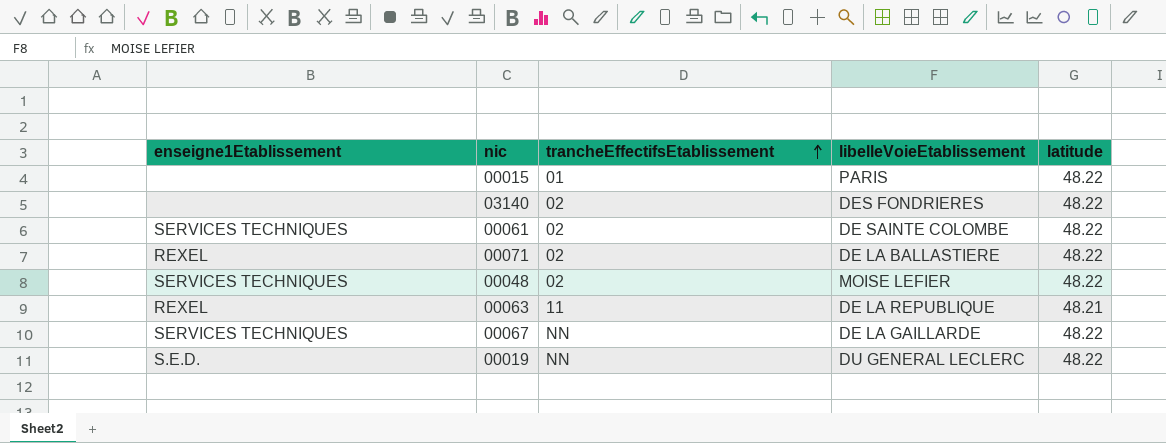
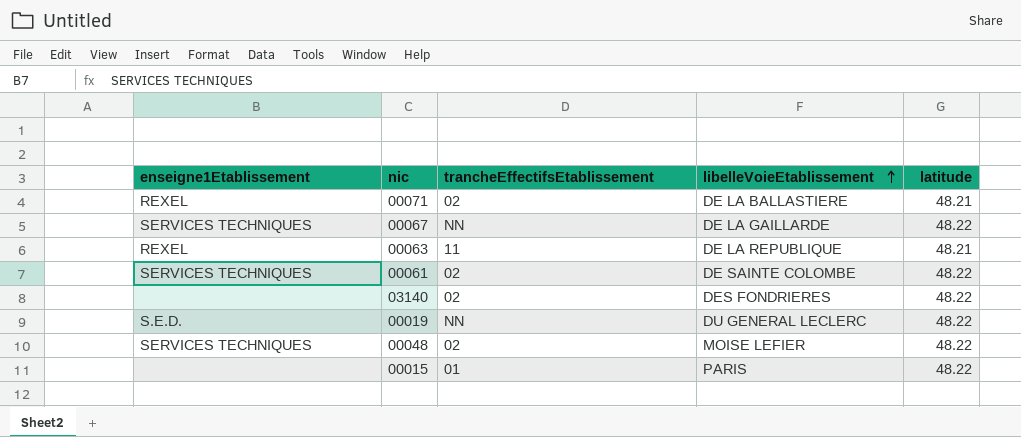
row order: trancheEffectifsEtablissement ascending -> libelleVoieEtablissement ascending
00071 | latitude: 48.22 -> 48.21

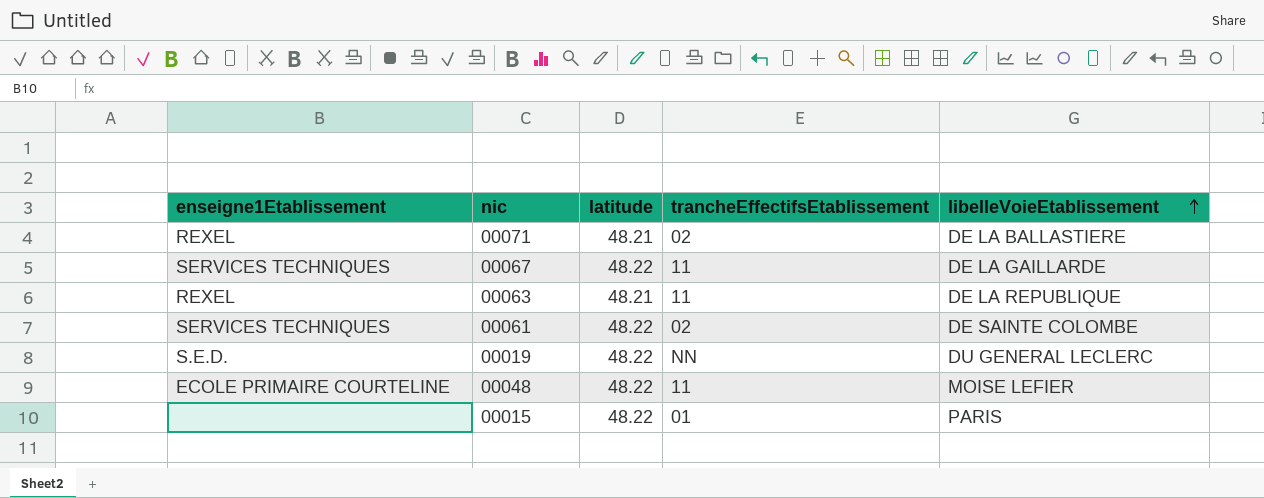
column latitude | position: 5 -> 3
row 03140: none | 02 | DES FONDRIERES | 48.22 -> none
00067 | trancheEffectifsEtablissement: NN -> 11
00048 | enseigne1Etablissement: SERVICES TECHNIQUES -> ECOLE PRIMAIRE COURTELINE
00048 | trancheEffectifsEtablissement: 02 -> 11

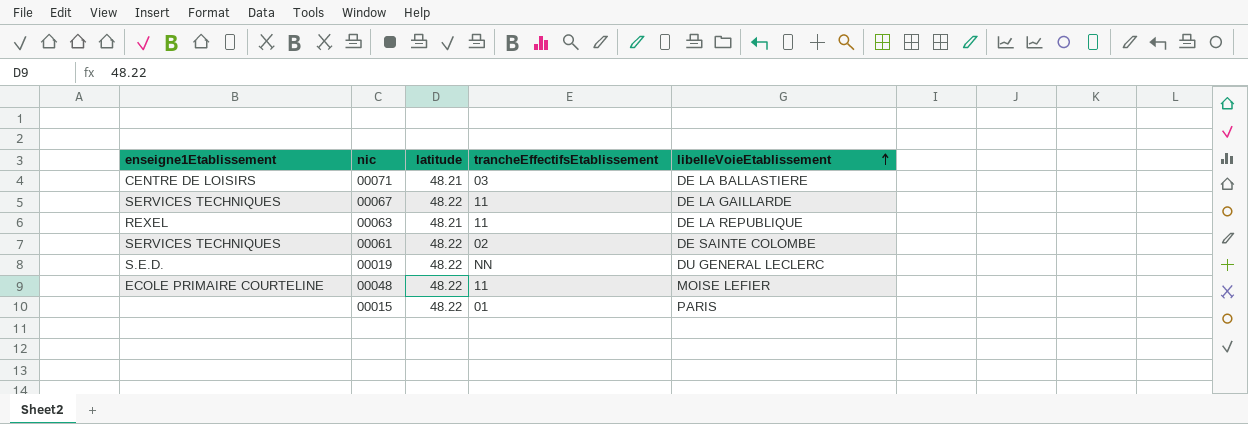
00071 | enseigne1Etablissement: REXEL -> CENTRE DE LOISIRS
00071 | trancheEffectifsEtablissement: 02 -> 03

